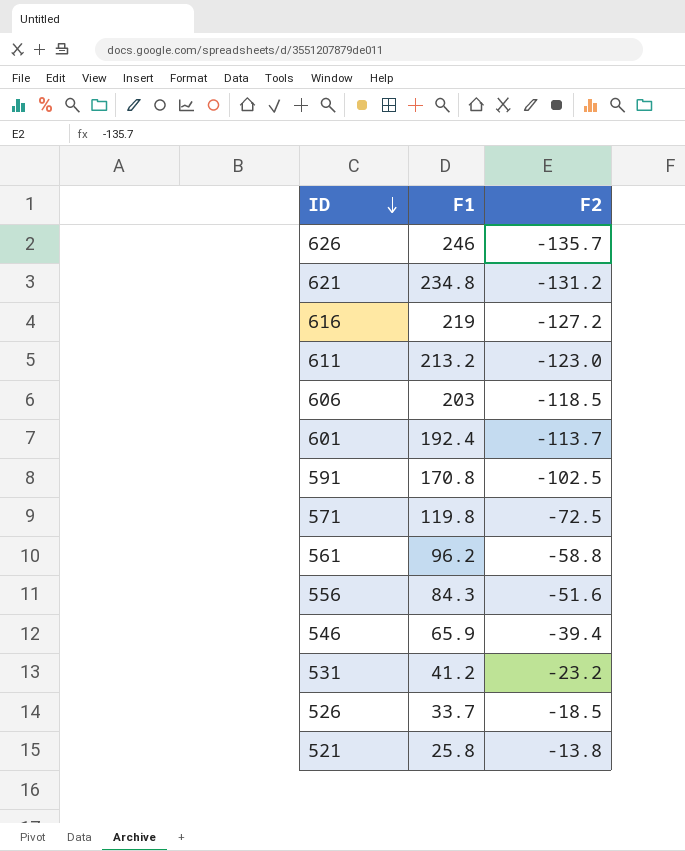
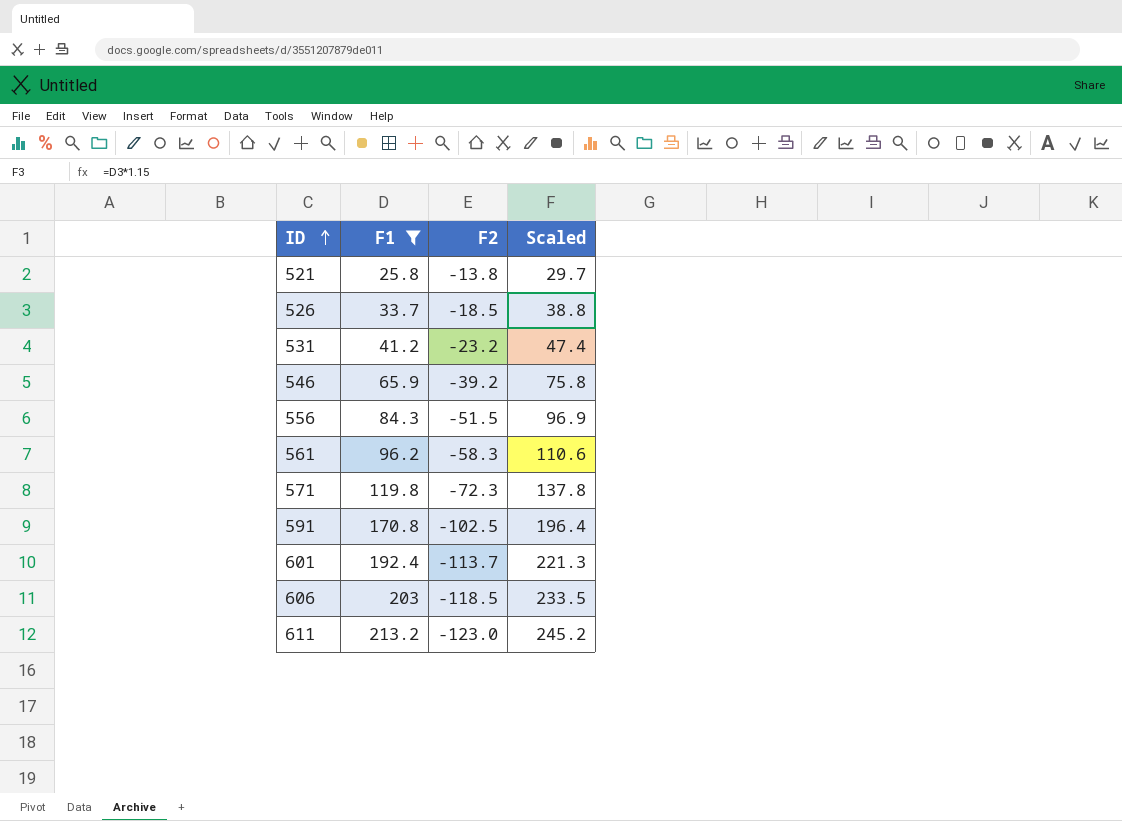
filter: none -> F1 <= 213.2
row order: ID descending -> ID ascending
column Scaled | formula: none -> [F1] * 1.15
546 | F2: -39.4 -> -39.2
556 | F2: -51.6 -> -51.5
561 | F2: -58.8 -> -58.3
571 | F2: -72.5 -> -72.3

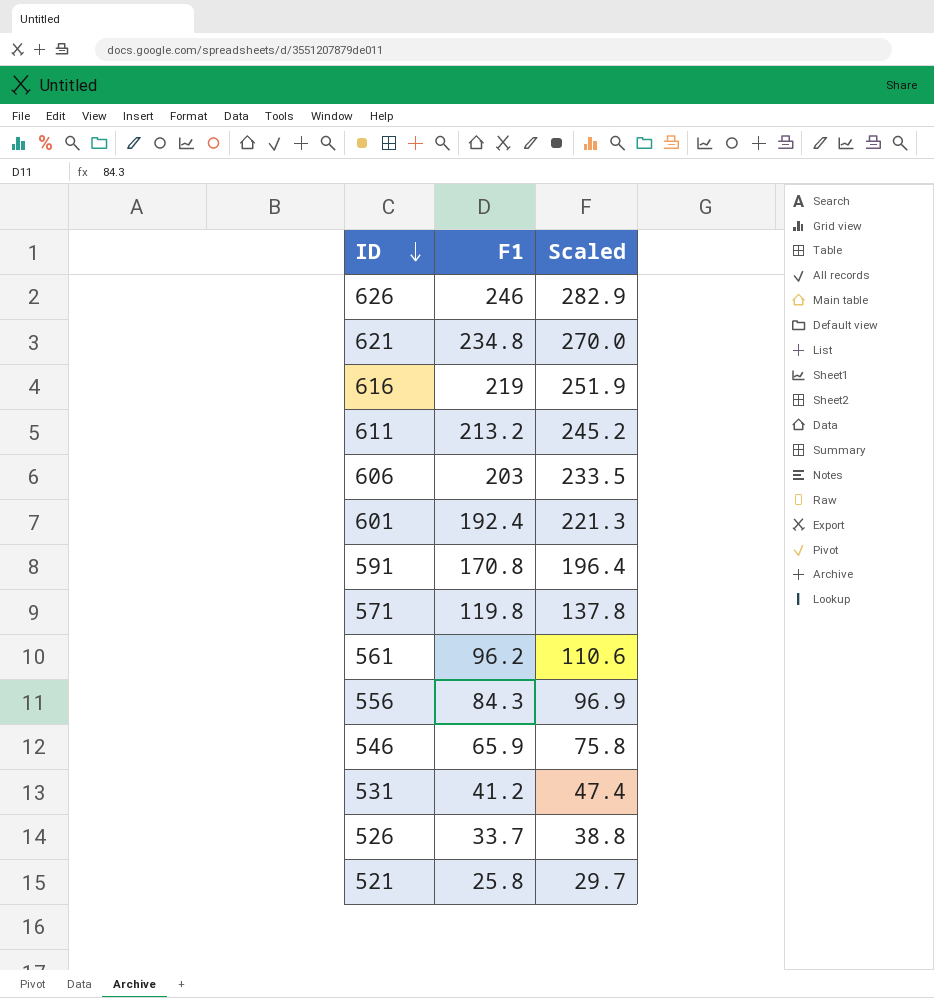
filter: F1 <= 213.2 -> none
row order: ID ascending -> ID descending
column F2 | position: 3 -> none

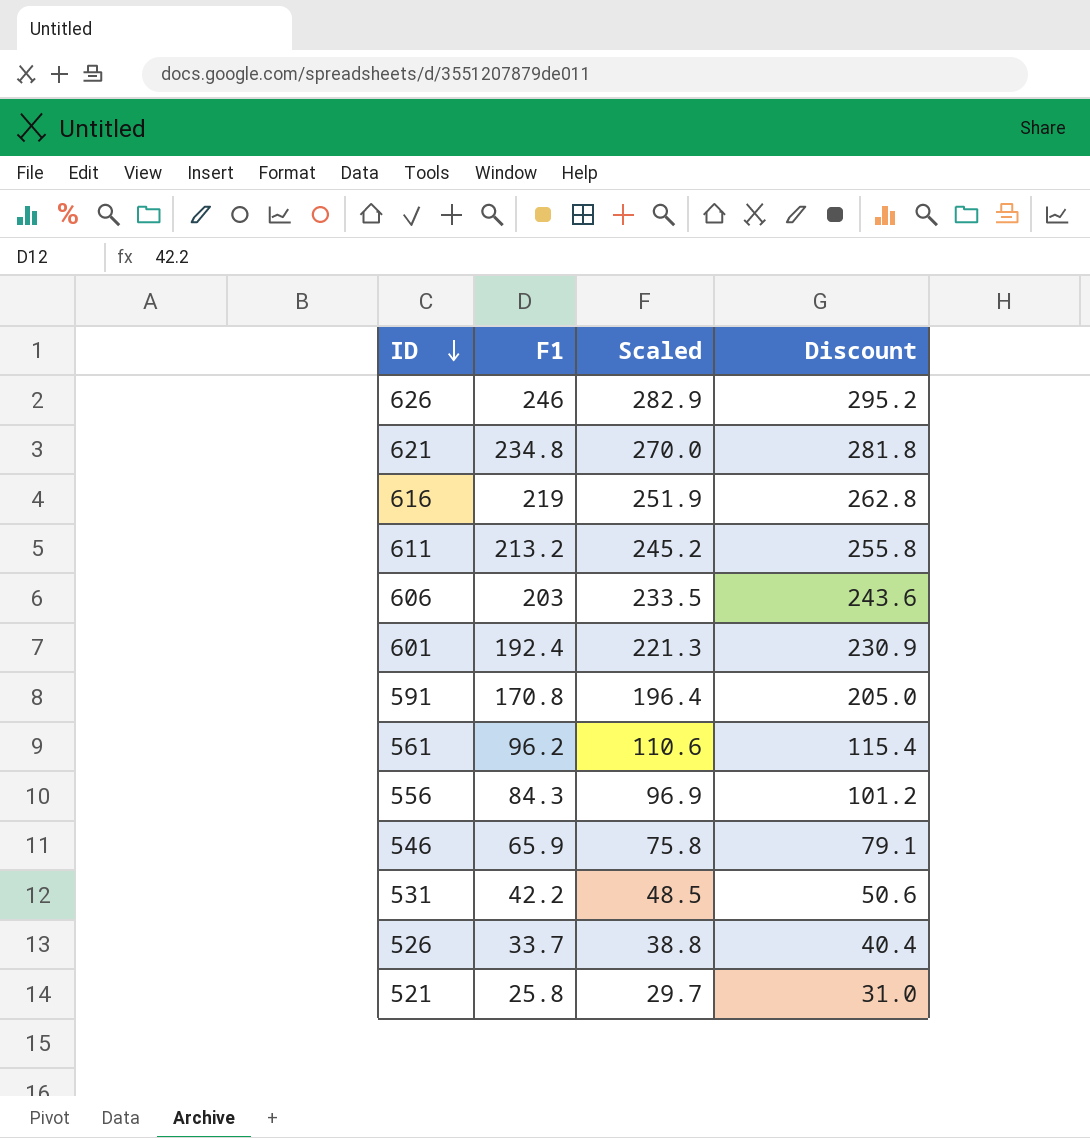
column Discount | formula: none -> [F1] * 1.2
row 571: 119.8 | 137.8 -> none
531 | F1: 41.2 -> 42.2
531 | Scaled: 47.4 -> 48.5

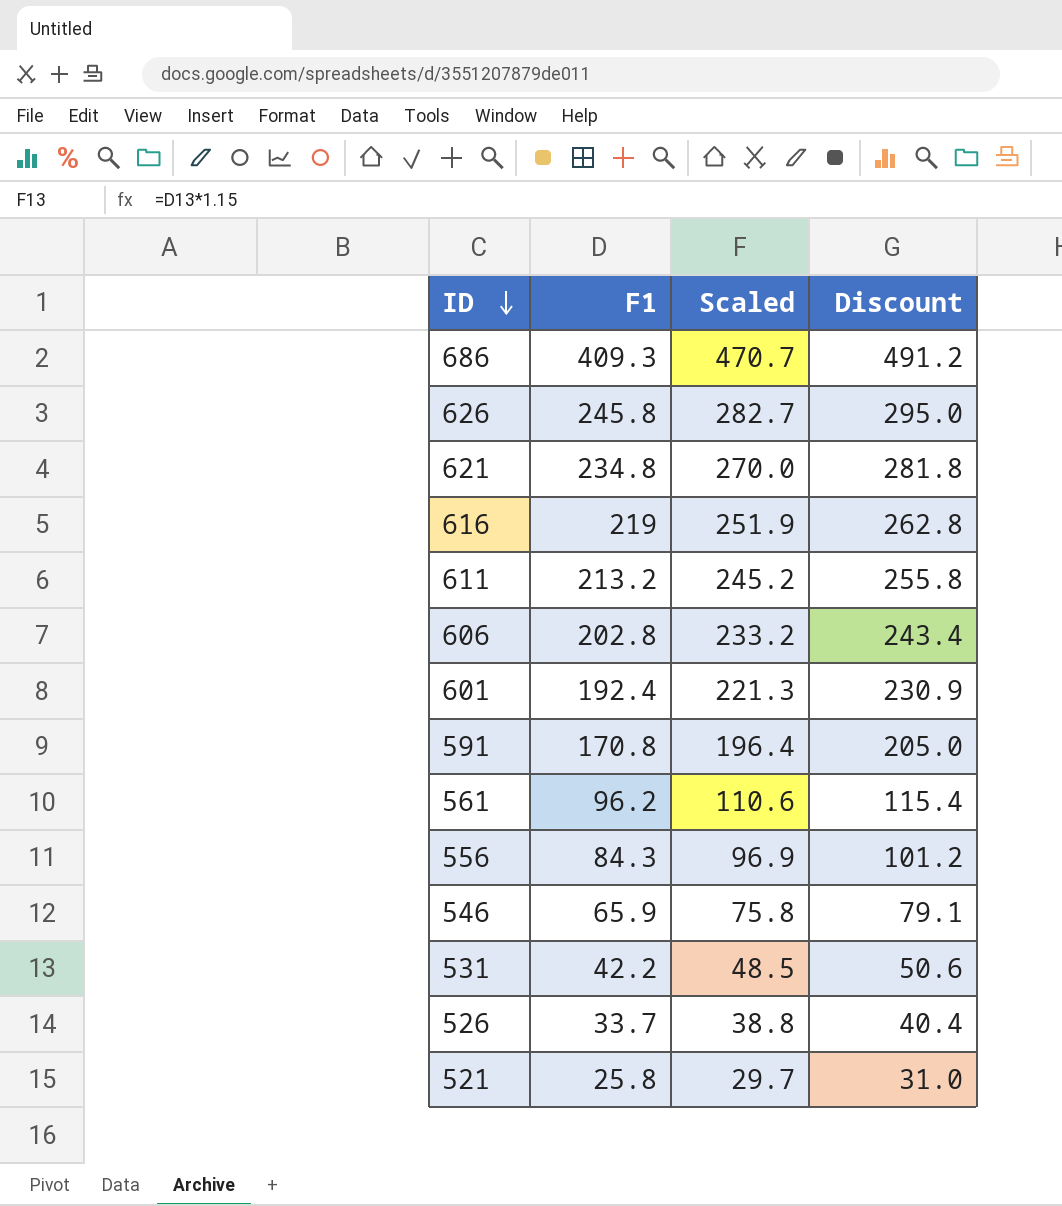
row 686: none -> 409.3 | 470.7 | 491.2
626 | F1: 246 -> 245.8
626 | Scaled: 282.9 -> 282.7
626 | Discount: 295.2 -> 295.0
606 | F1: 203 -> 202.8
606 | Scaled: 233.5 -> 233.2
606 | Discount: 243.6 -> 243.4

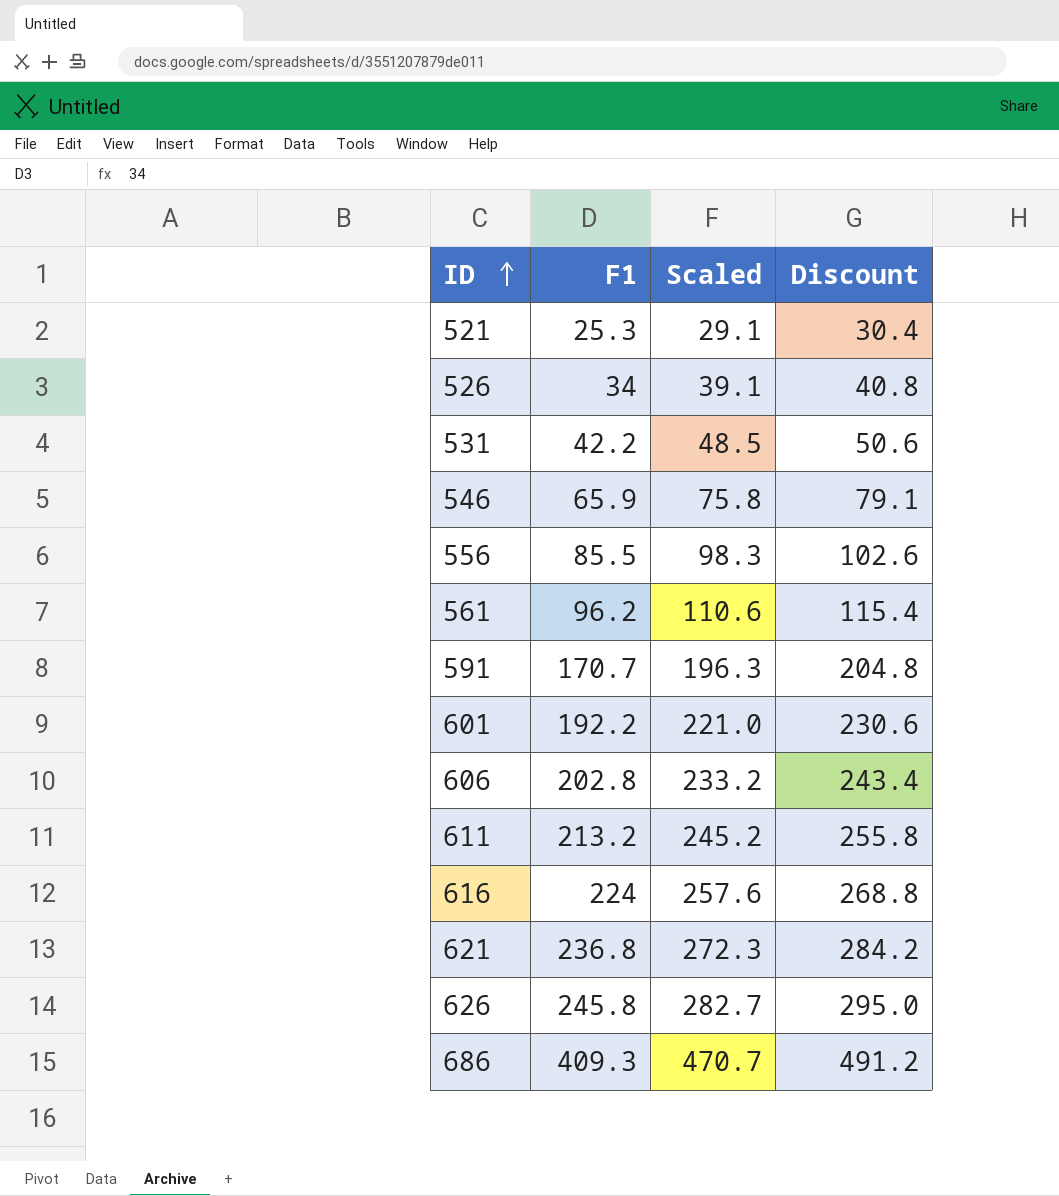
row order: ID descending -> ID ascending
521 | F1: 25.8 -> 25.3
521 | Scaled: 29.7 -> 29.1
521 | Discount: 31.0 -> 30.4
526 | F1: 33.7 -> 34
526 | Scaled: 38.8 -> 39.1
526 | Discount: 40.4 -> 40.8
556 | F1: 84.3 -> 85.5
556 | Scaled: 96.9 -> 98.3
556 | Discount: 101.2 -> 102.6
591 | F1: 170.8 -> 170.7
591 | Scaled: 196.4 -> 196.3
591 | Discount: 205.0 -> 204.8
601 | F1: 192.4 -> 192.2
601 | Scaled: 221.3 -> 221.0
601 | Discount: 230.9 -> 230.6
616 | F1: 219 -> 224
616 | Scaled: 251.9 -> 257.6
616 | Discount: 262.8 -> 268.8
621 | F1: 234.8 -> 236.8
621 | Scaled: 270.0 -> 272.3
621 | Discount: 281.8 -> 284.2

